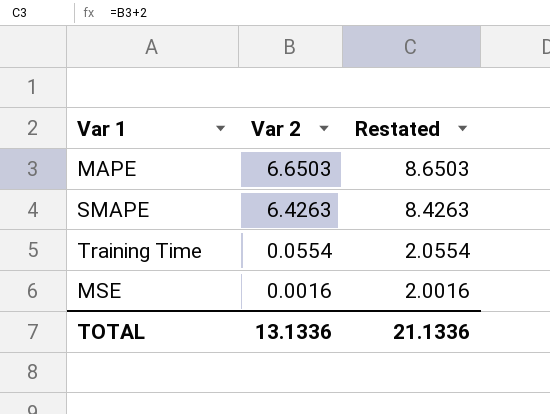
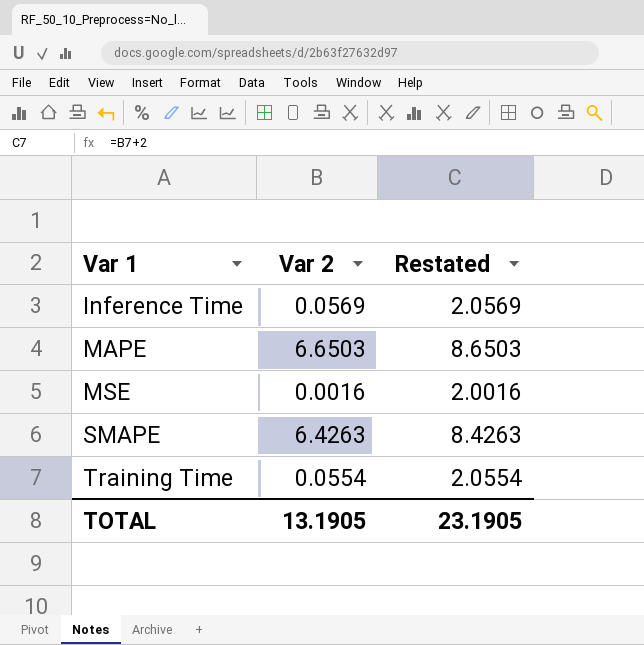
row order: Var 2 descending -> Var 1 ascending
row Inference Time: none -> 0.0569 | 2.0569
TOTAL | Var 2: 13.1336 -> 13.1905
TOTAL | Restated: 21.1336 -> 23.1905

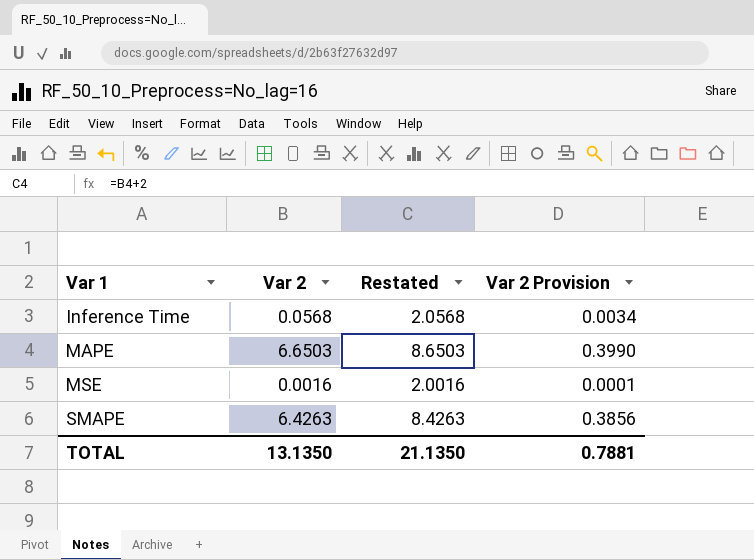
column Var 2 Provision | formula: none -> [Var 2] * 0.06
row Training Time: 0.0554 | 2.0554 -> none
Inference Time | Var 2: 0.0569 -> 0.0568
Inference Time | Restated: 2.0569 -> 2.0568
TOTAL | Var 2: 13.1905 -> 13.1350
TOTAL | Restated: 23.1905 -> 21.1350

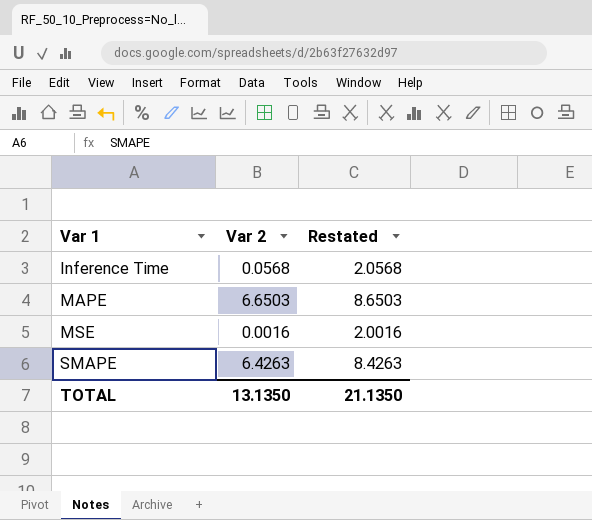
column Var 2 Provision | formula: [Var 2] * 0.06 -> none

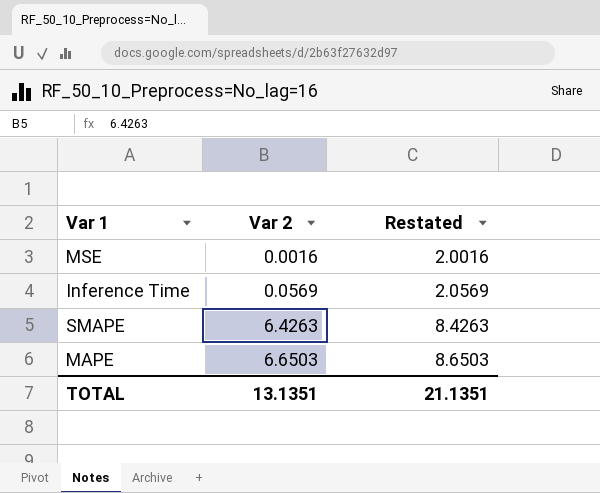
row order: Var 1 ascending -> Var 2 ascending
Inference Time | Var 2: 0.0568 -> 0.0569
Inference Time | Restated: 2.0568 -> 2.0569
TOTAL | Var 2: 13.1350 -> 13.1351
TOTAL | Restated: 21.1350 -> 21.1351

